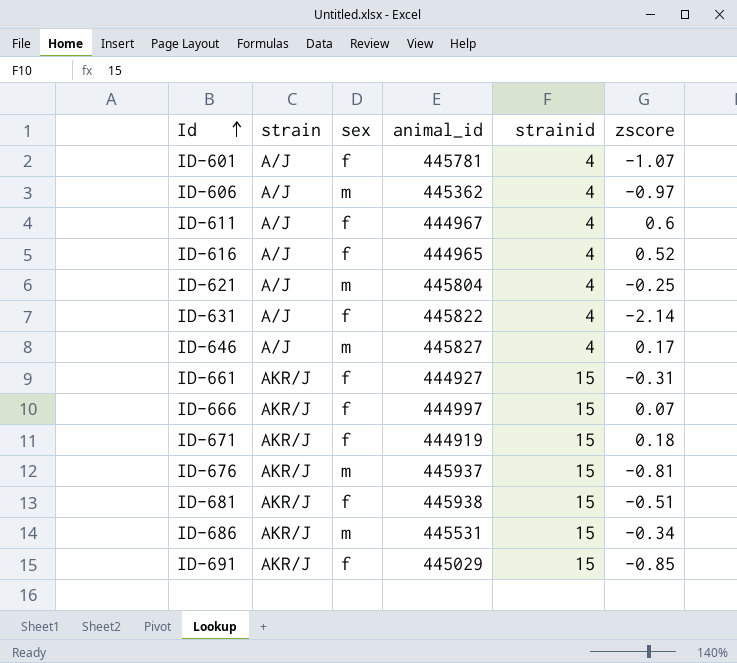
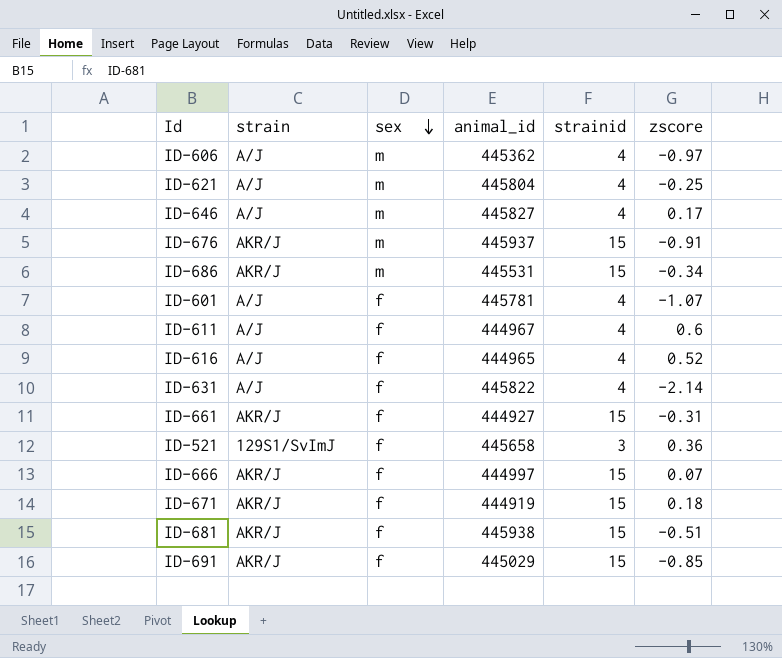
row order: Id ascending -> sex descending
ID-676 | zscore: -0.81 -> -0.91
row ID-521: none -> 129S1/SvImJ | f | 445658 | 3 | 0.36

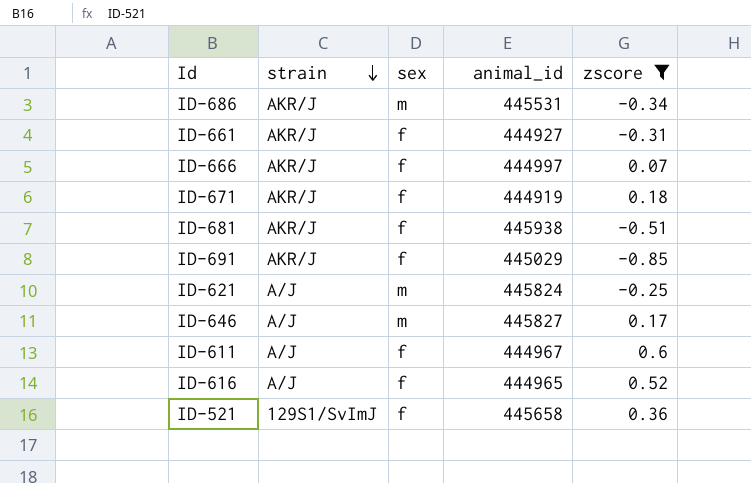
filter: none -> zscore >= -0.85
row order: sex descending -> strain descending
column strainid | position: 5 -> none
ID-621 | animal_id: 445804 -> 445824

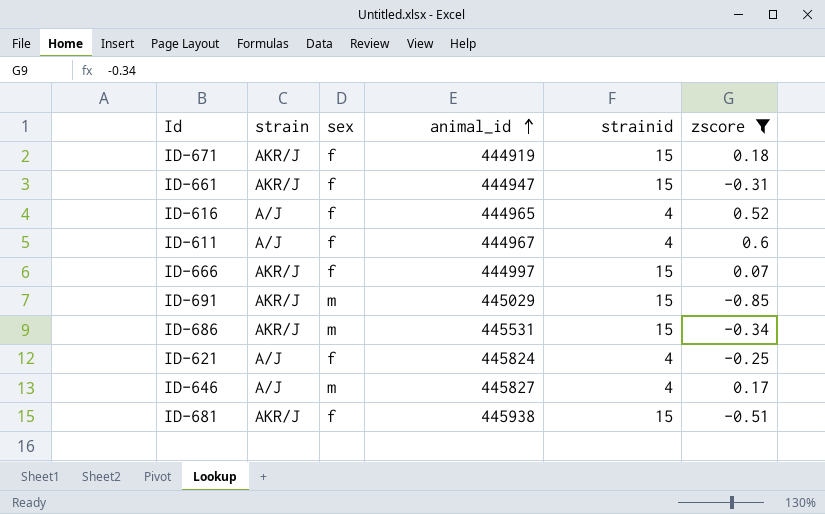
row order: strain descending -> animal_id ascending
column strainid | position: none -> 5
row ID-521: 129S1/SvImJ | f | 445658 | 0.36 -> none
ID-661 | animal_id: 444927 -> 444947
ID-691 | sex: f -> m
ID-621 | sex: m -> f

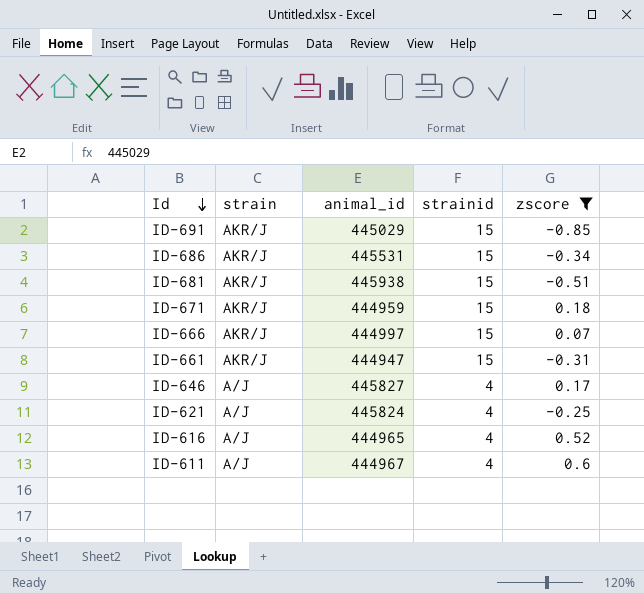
row order: animal_id ascending -> Id descending
column sex | position: 3 -> none
ID-671 | animal_id: 444919 -> 444959

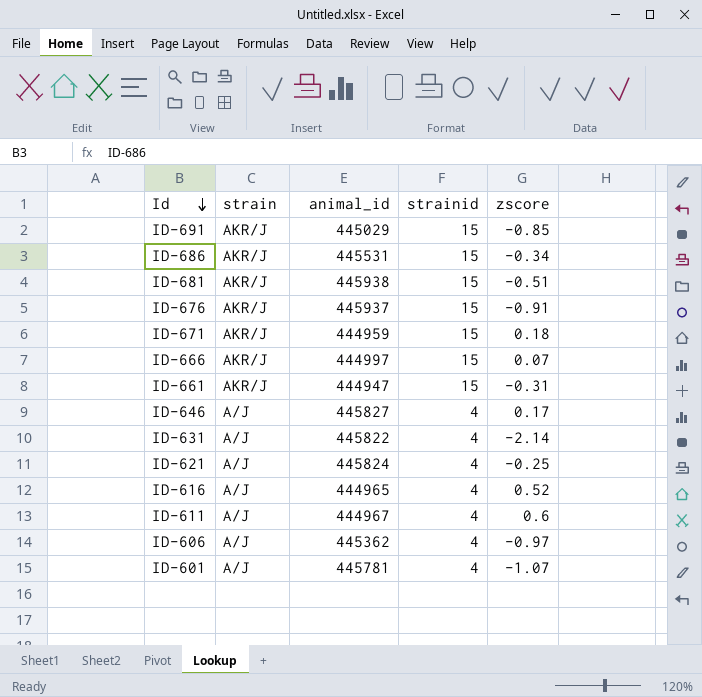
filter: zscore >= -0.85 -> none

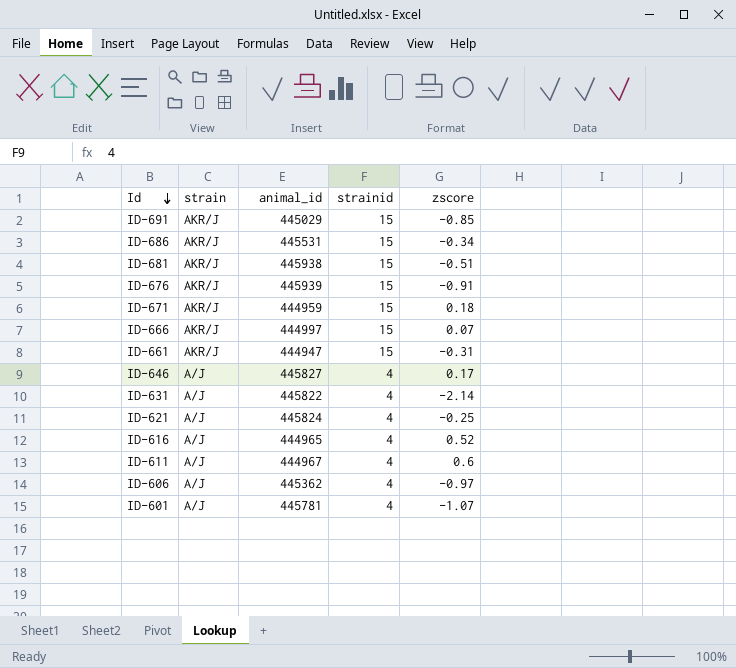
ID-676 | animal_id: 445937 -> 445939

